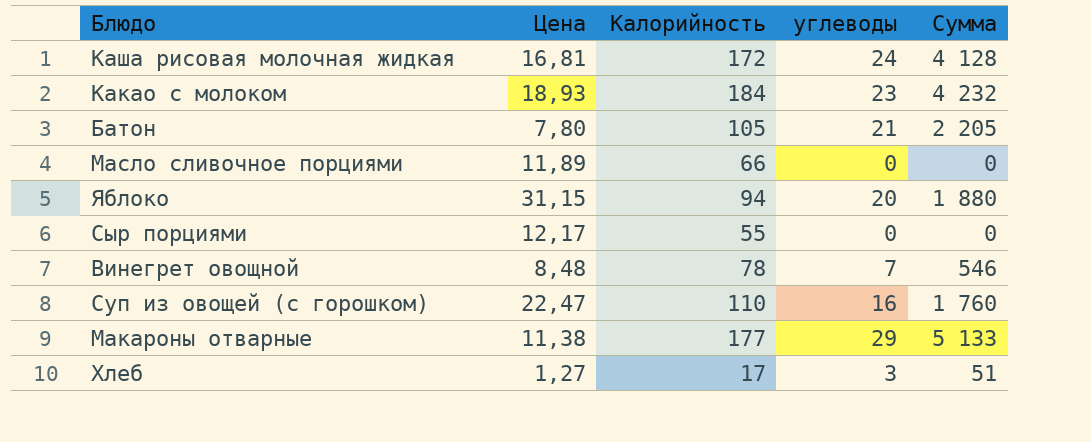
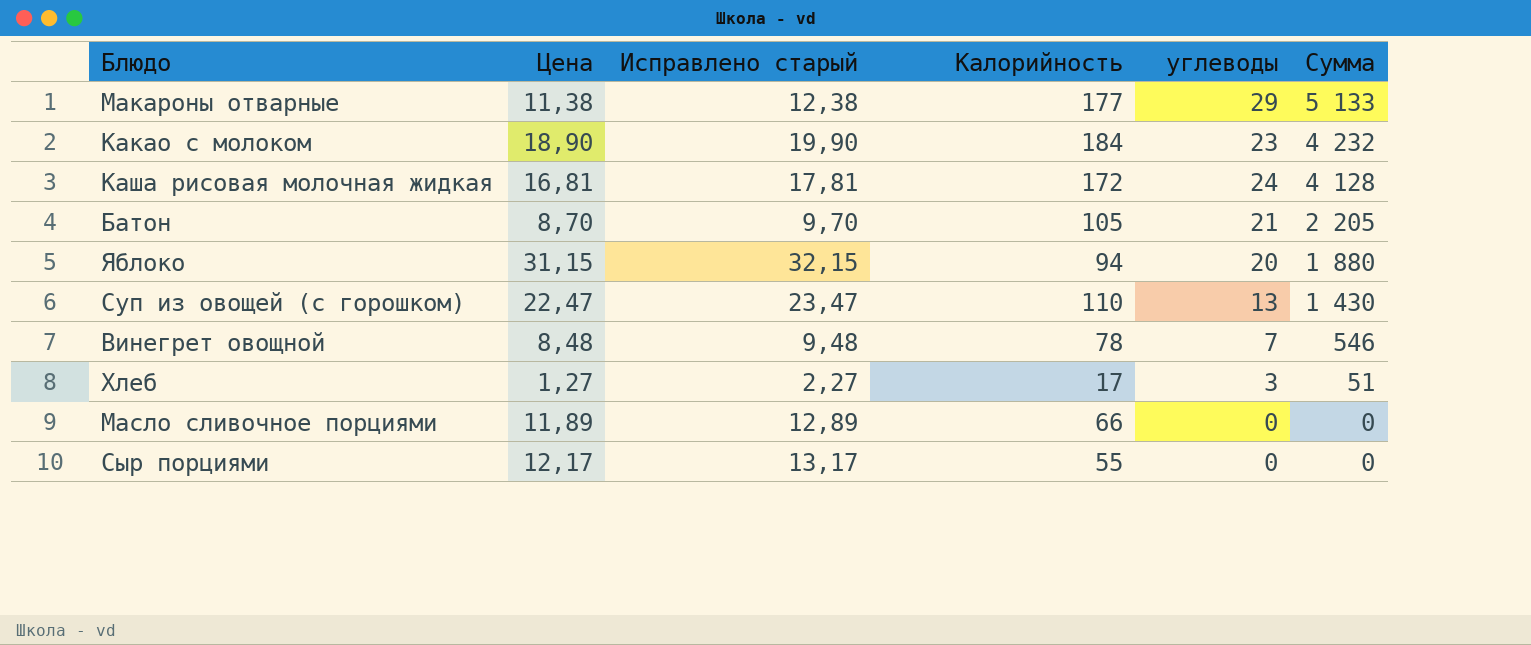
row order: none -> Сумма descending
column Исправлено старый | formula: none -> [Цена] + 1
Какао с молоком | Цена: 18,93 -> 18,90
Батон | Цена: 7,80 -> 8,70
Суп из овощей (с горошком) | углеводы: 16 -> 13
Суп из овощей (с горошком) | Сумма: 1 760 -> 1 430

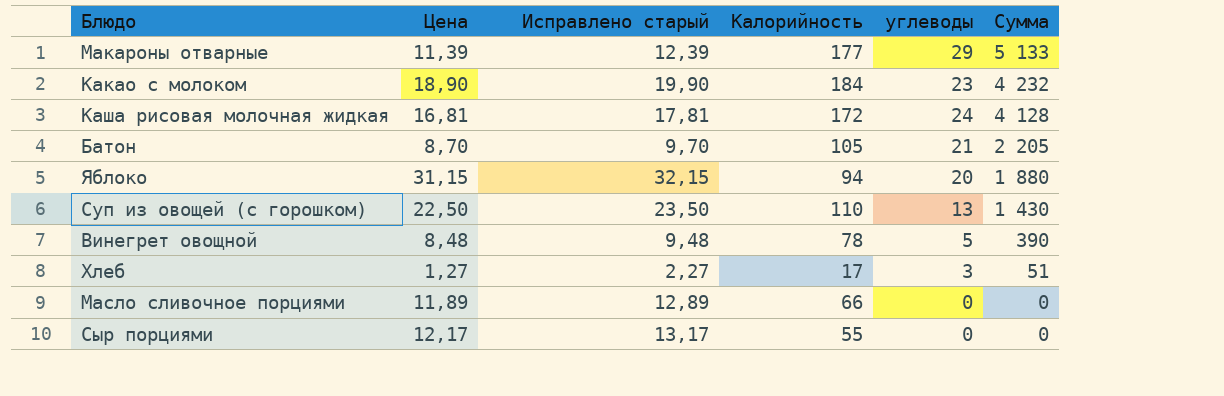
Макароны отварные | Цена: 11,38 -> 11,39
Макароны отварные | Исправлено старый: 12,38 -> 12,39
Суп из овощей (с горошком) | Цена: 22,47 -> 22,50
Суп из овощей (с горошком) | Исправлено старый: 23,47 -> 23,50
Винегрет овощной | углеводы: 7 -> 5
Винегрет овощной | Сумма: 546 -> 390

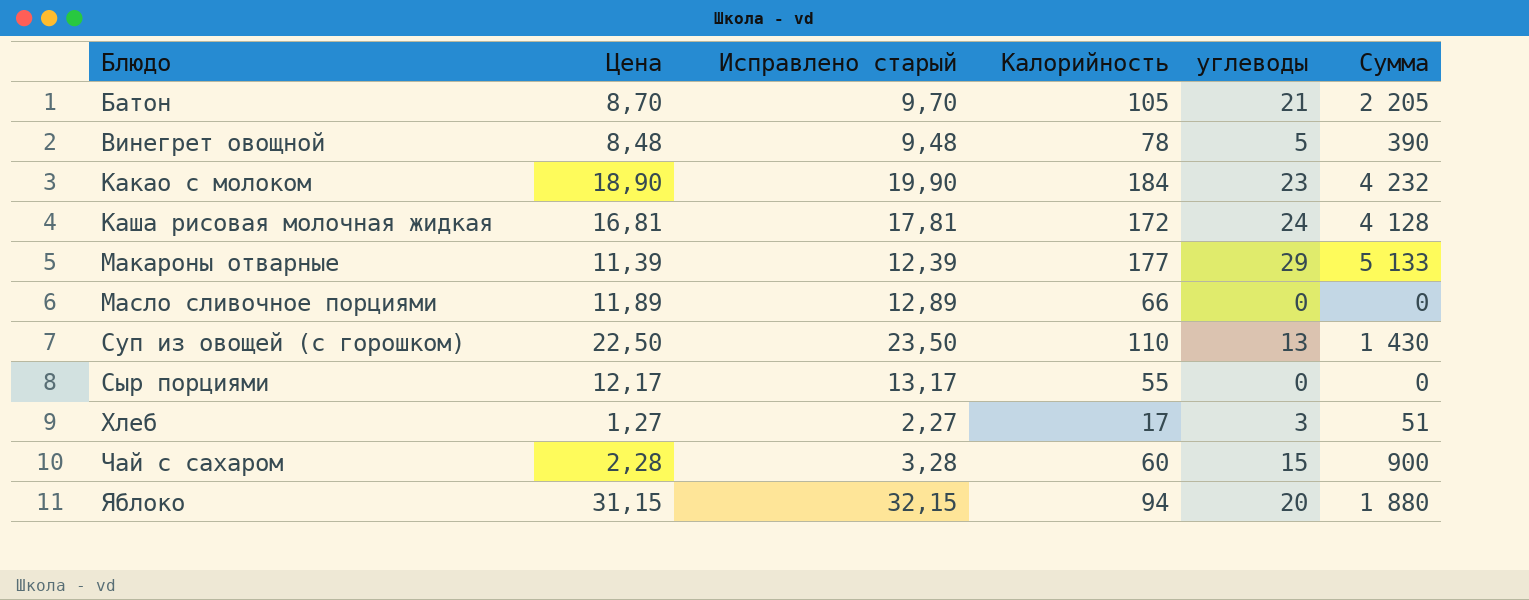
row order: Сумма descending -> Блюдо ascending
row Чай с сахаром: none -> 2,28 | 3,28 | 60 | 15 | 900

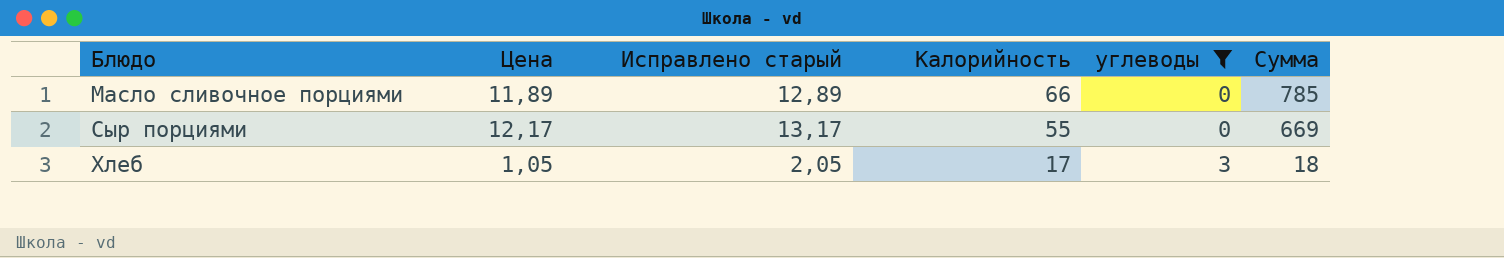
filter: none -> углеводы <= 3
column Сумма | formula: [Калорийность] * [углеводы] -> [Цена] * [Калорийность]
Хлеб | Цена: 1,27 -> 1,05
Хлеб | Исправлено старый: 2,27 -> 2,05

